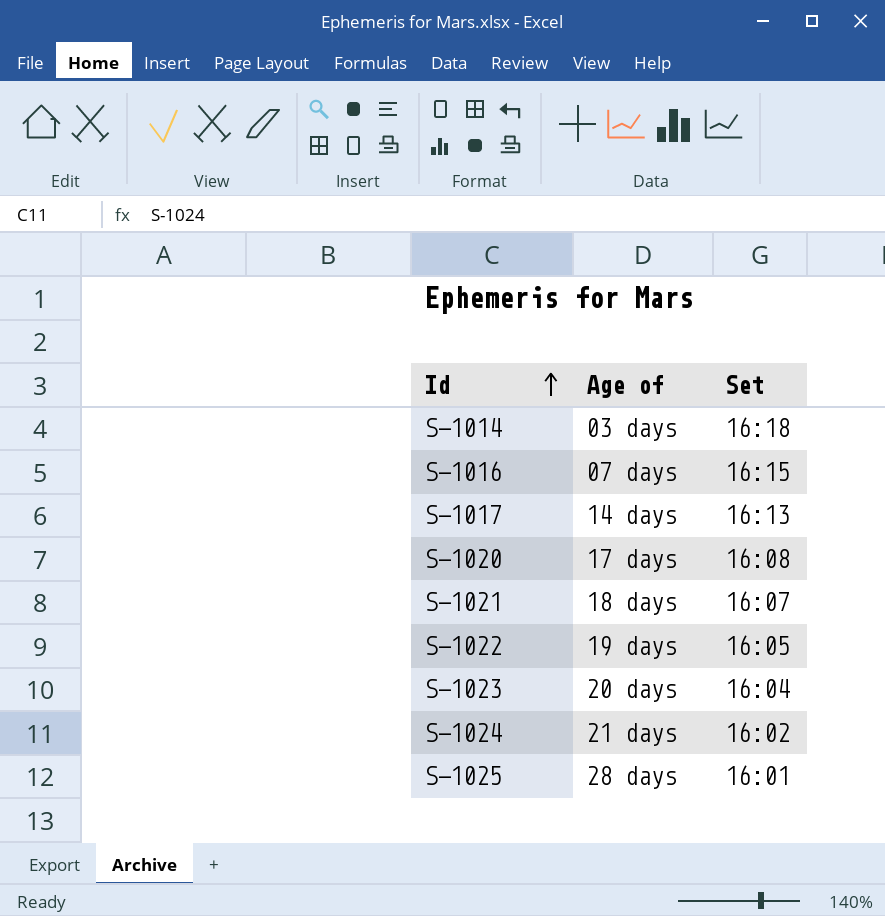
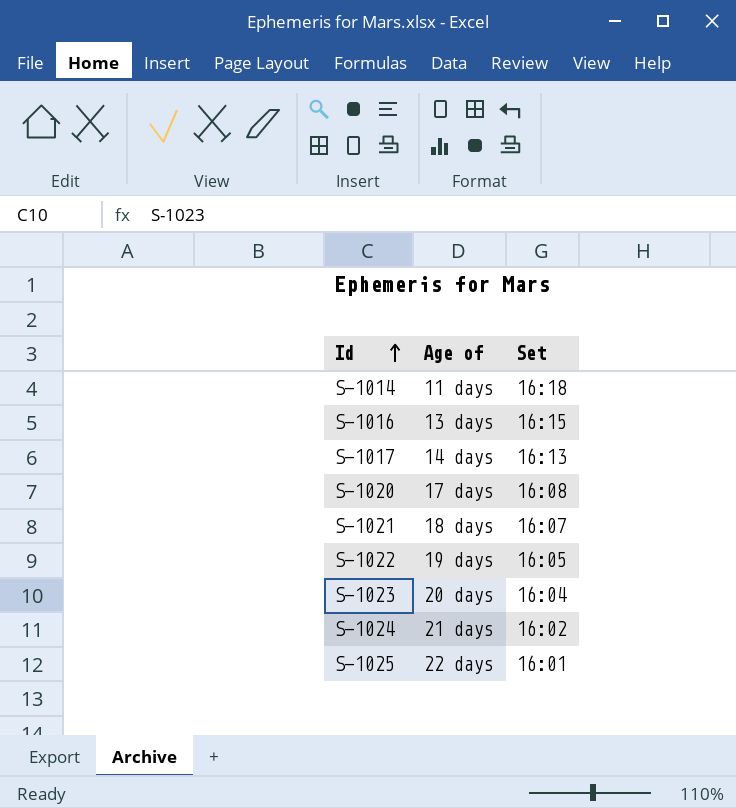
S-1014 | Age of: 03 days -> 11 days
S-1016 | Age of: 07 days -> 13 days
S-1025 | Age of: 28 days -> 22 days

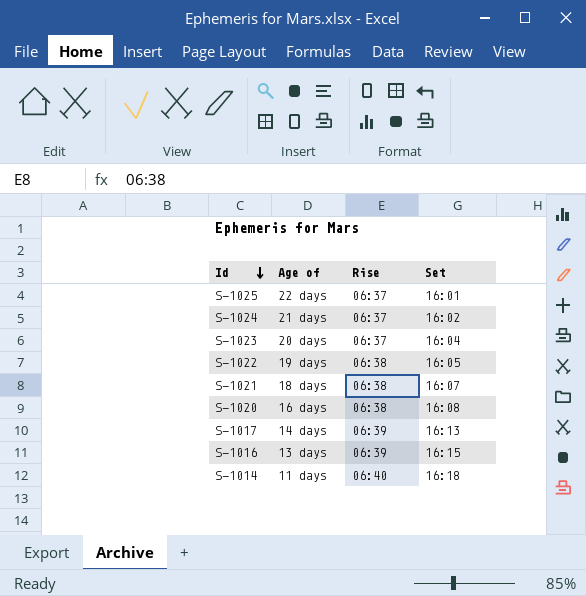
row order: Id ascending -> Id descending
column Rise | position: none -> 3
S-1020 | Age of: 17 days -> 16 days

